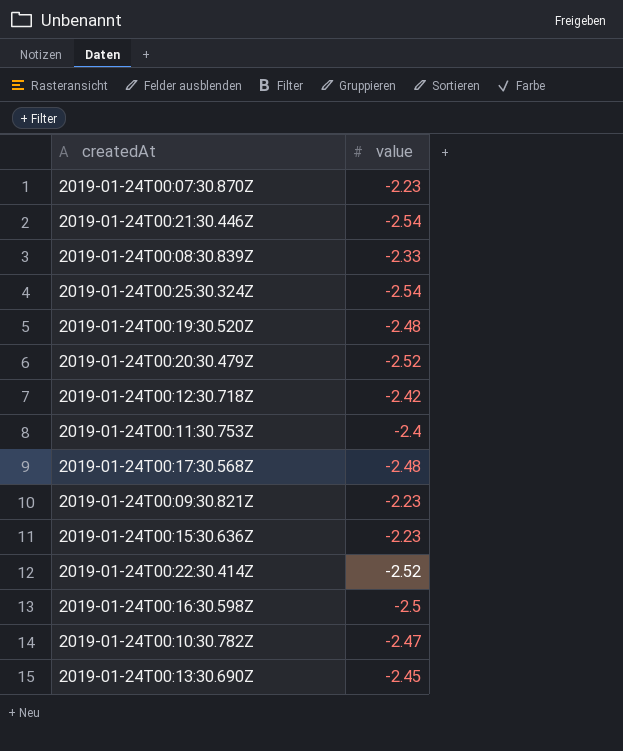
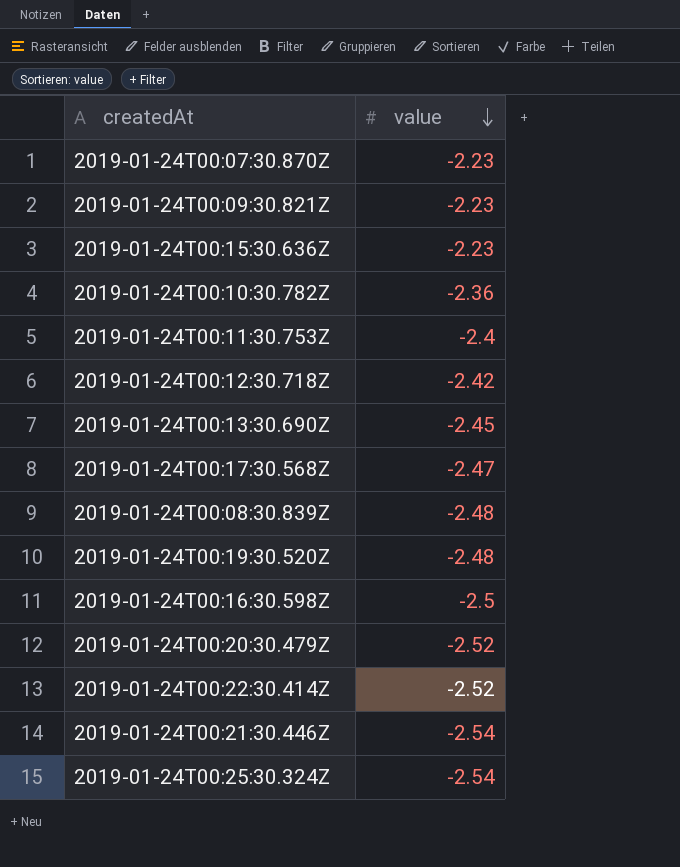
row order: none -> value descending
2019-01-24T00:10:30.782Z | value: -2.47 -> -2.36
2019-01-24T00:17:30.568Z | value: -2.48 -> -2.47
2019-01-24T00:08:30.839Z | value: -2.33 -> -2.48

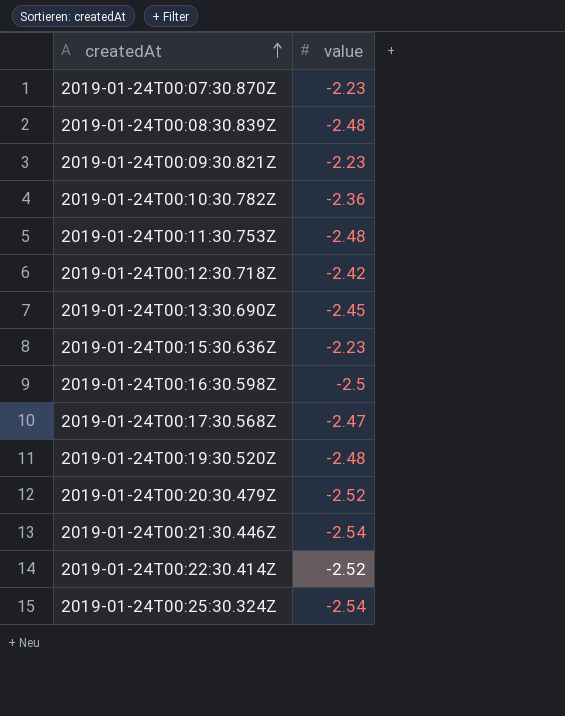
row order: value descending -> createdAt ascending
2019-01-24T00:11:30.753Z | value: -2.4 -> -2.48

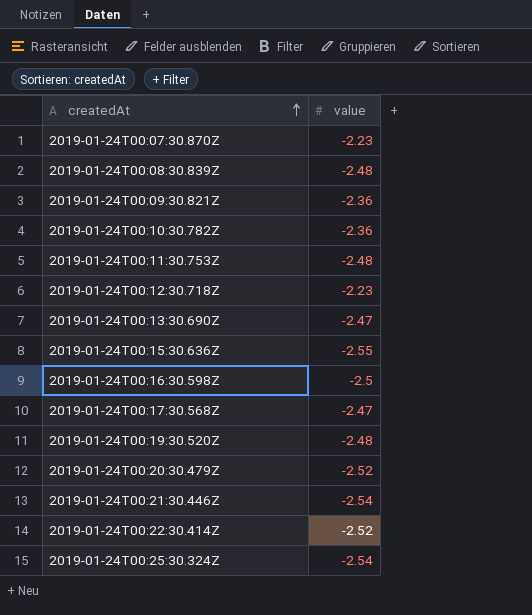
2019-01-24T00:09:30.821Z | value: -2.23 -> -2.36
2019-01-24T00:12:30.718Z | value: -2.42 -> -2.23
2019-01-24T00:13:30.690Z | value: -2.45 -> -2.47
2019-01-24T00:15:30.636Z | value: -2.23 -> -2.55

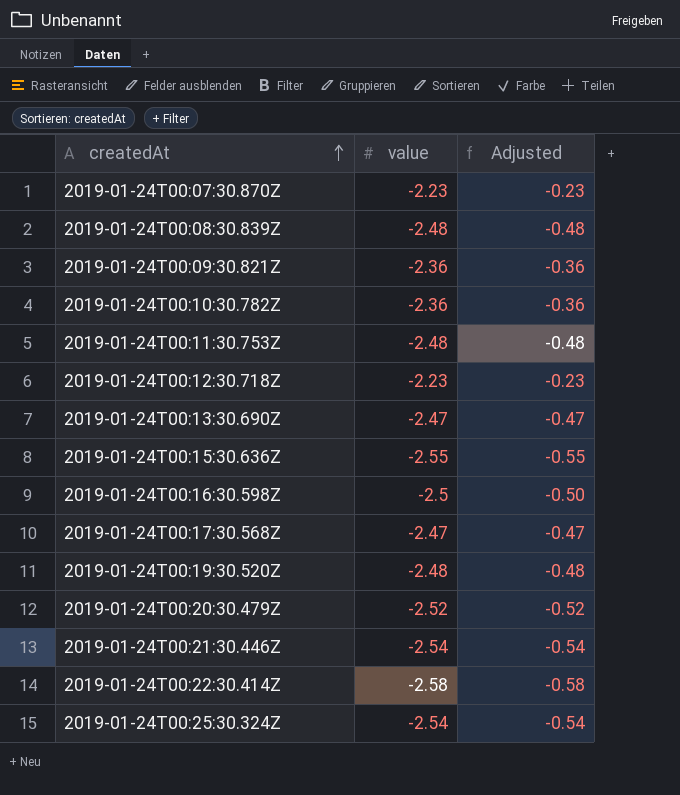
column Adjusted | formula: none -> [value] + 2
2019-01-24T00:22:30.414Z | value: -2.52 -> -2.58

